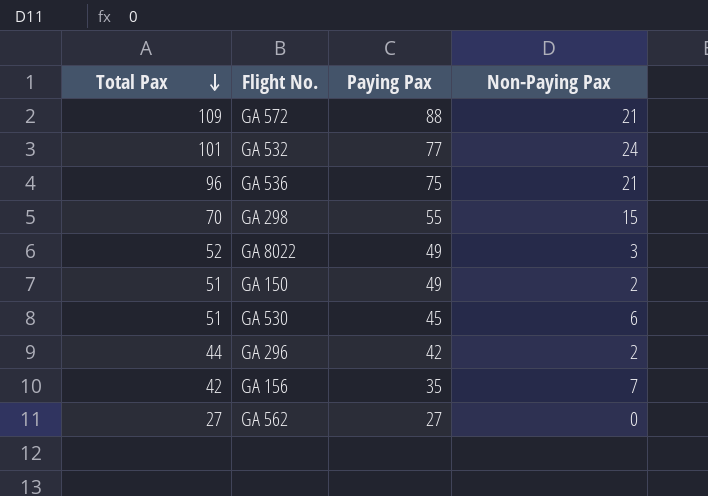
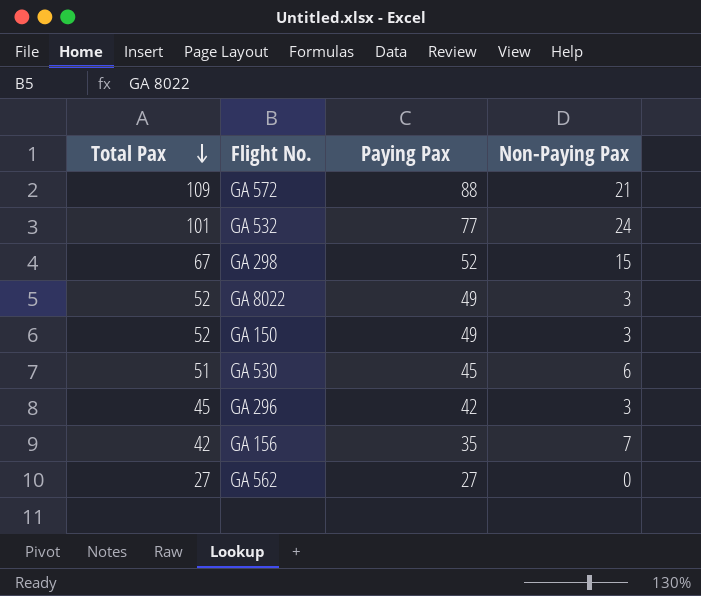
row GA 536: 96 | 75 | 21 -> none
GA 298 | Total Pax: 70 -> 67
GA 298 | Paying Pax: 55 -> 52
GA 150 | Total Pax: 51 -> 52
GA 150 | Non-Paying Pax: 2 -> 3
GA 296 | Total Pax: 44 -> 45
GA 296 | Non-Paying Pax: 2 -> 3

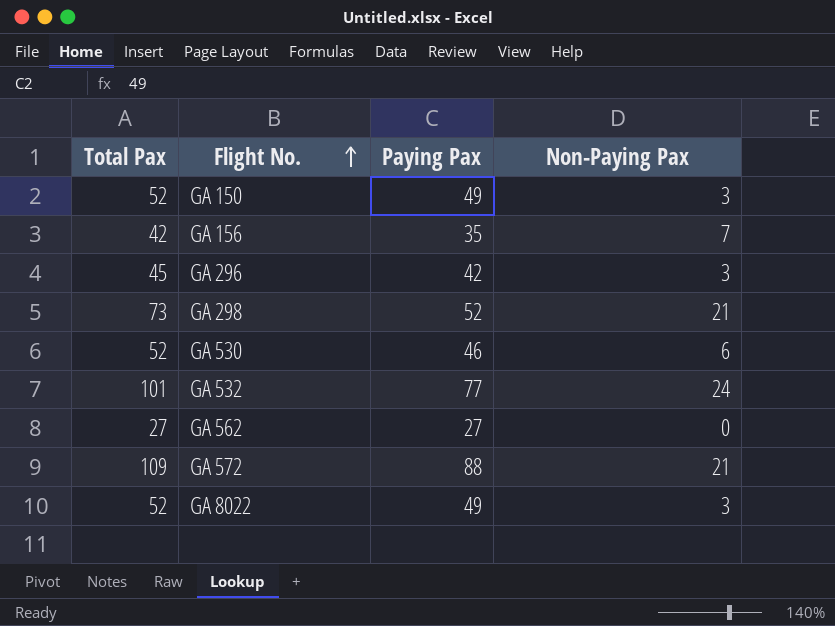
row order: Total Pax descending -> Flight No. ascending
GA 298 | Total Pax: 67 -> 73
GA 298 | Non-Paying Pax: 15 -> 21
GA 530 | Total Pax: 51 -> 52
GA 530 | Paying Pax: 45 -> 46

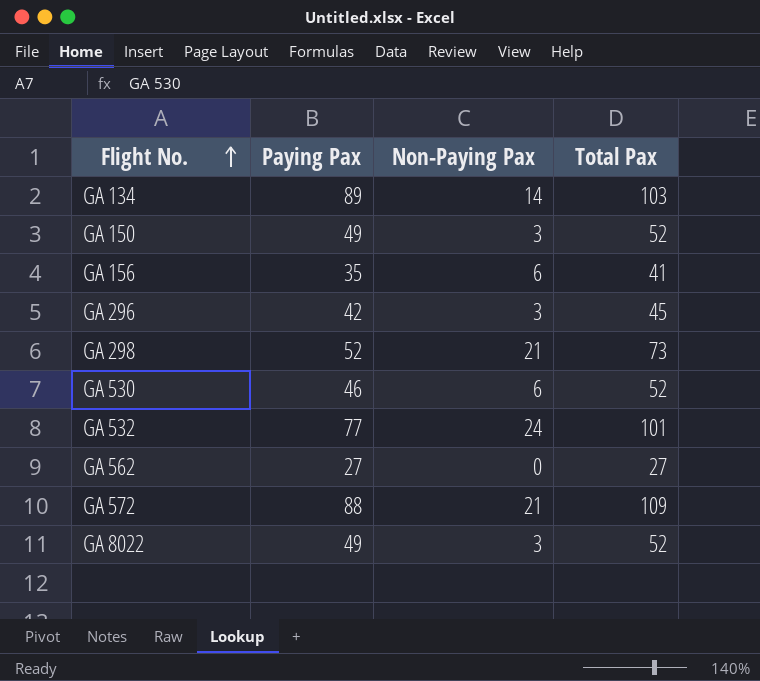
column Total Pax | position: 1 -> 4
row GA 134: none -> 89 | 14 | 103
GA 156 | Non-Paying Pax: 7 -> 6
GA 156 | Total Pax: 42 -> 41

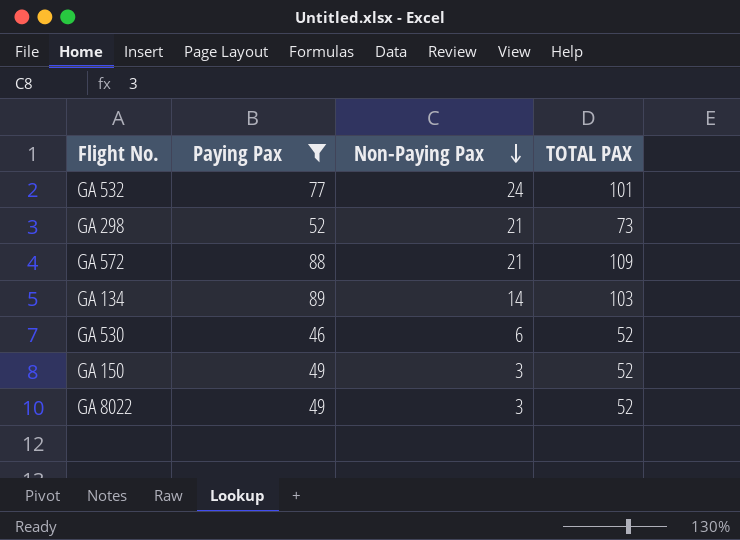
filter: none -> Paying Pax >= 46
row order: Flight No. ascending -> Non-Paying Pax descending
column name: Total Pax -> TOTAL PAX

